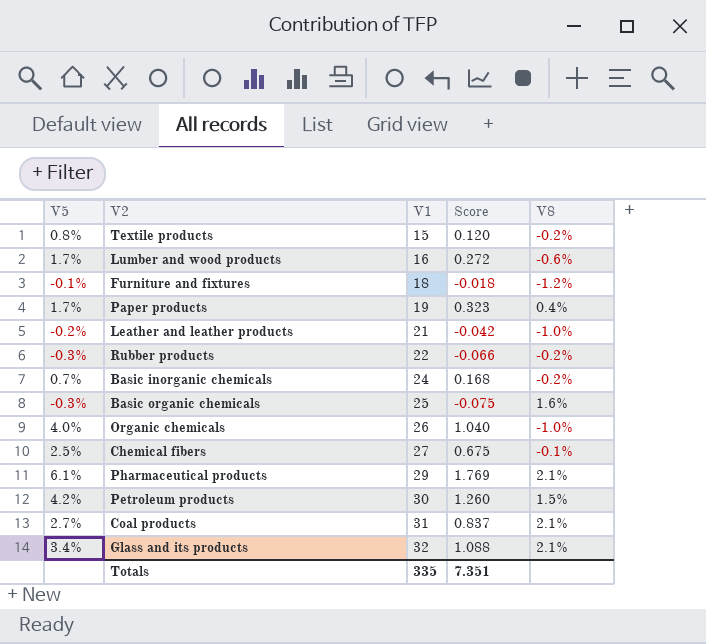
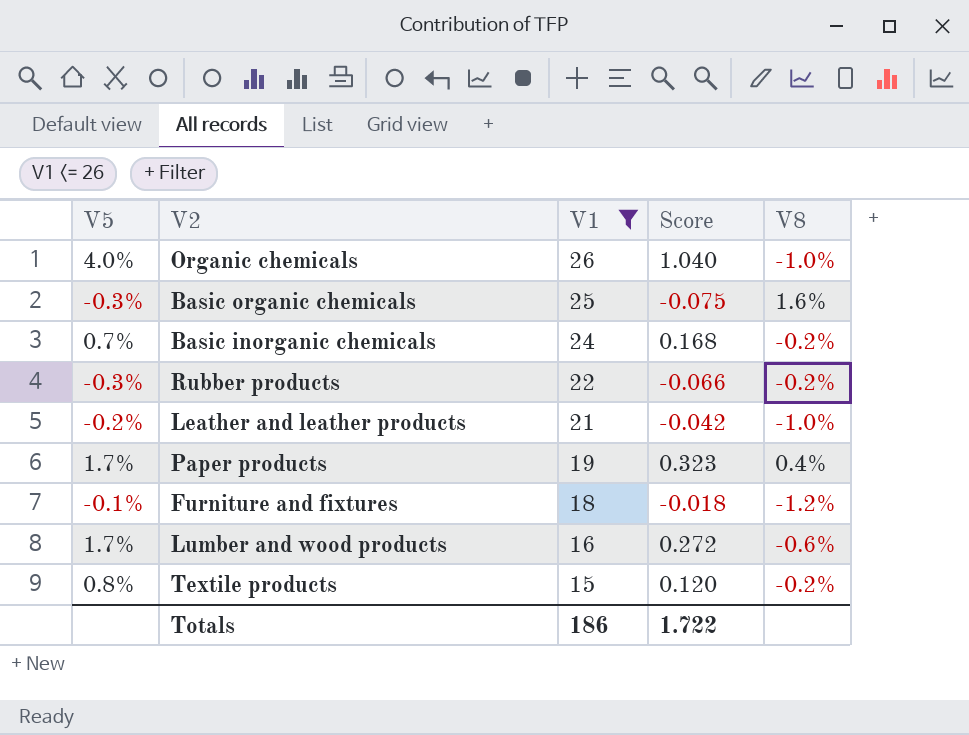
filter: none -> V1 <= 26
row order: V1 ascending -> V1 descending
Totals | V1: 335 -> 186
Totals | Score: 7.351 -> 1.722

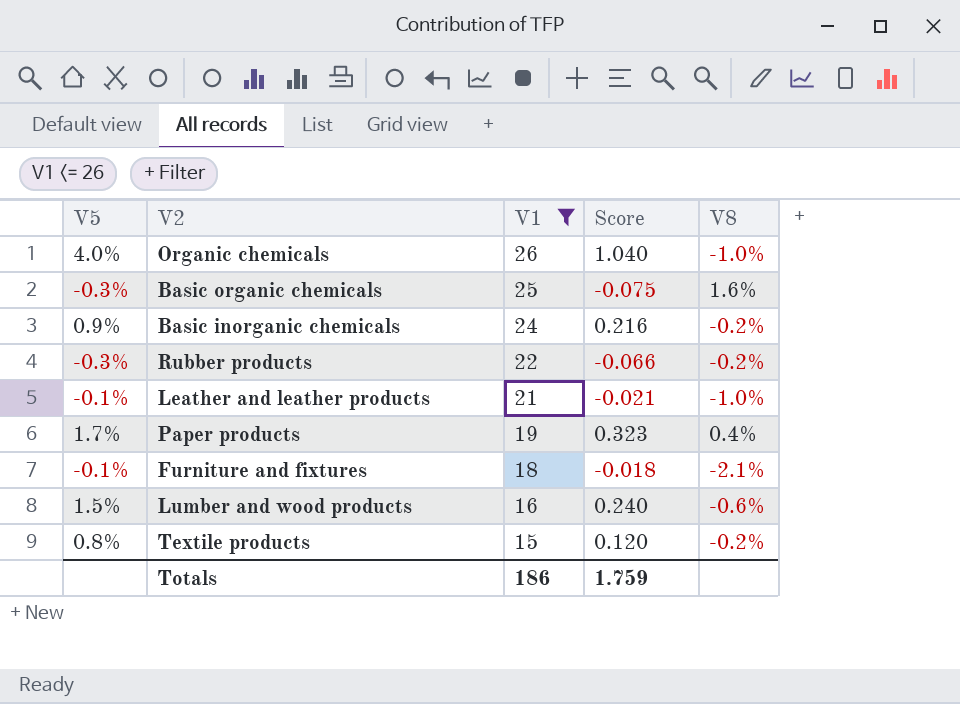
Basic inorganic chemicals | V5: 0.7% -> 0.9%
Basic inorganic chemicals | Score: 0.168 -> 0.216
Leather and leather products | V5: -0.2% -> -0.1%
Leather and leather products | Score: -0.042 -> -0.021
Furniture and fixtures | V8: -1.2% -> -2.1%
Lumber and wood products | V5: 1.7% -> 1.5%
Lumber and wood products | Score: 0.272 -> 0.240
Totals | Score: 1.722 -> 1.759

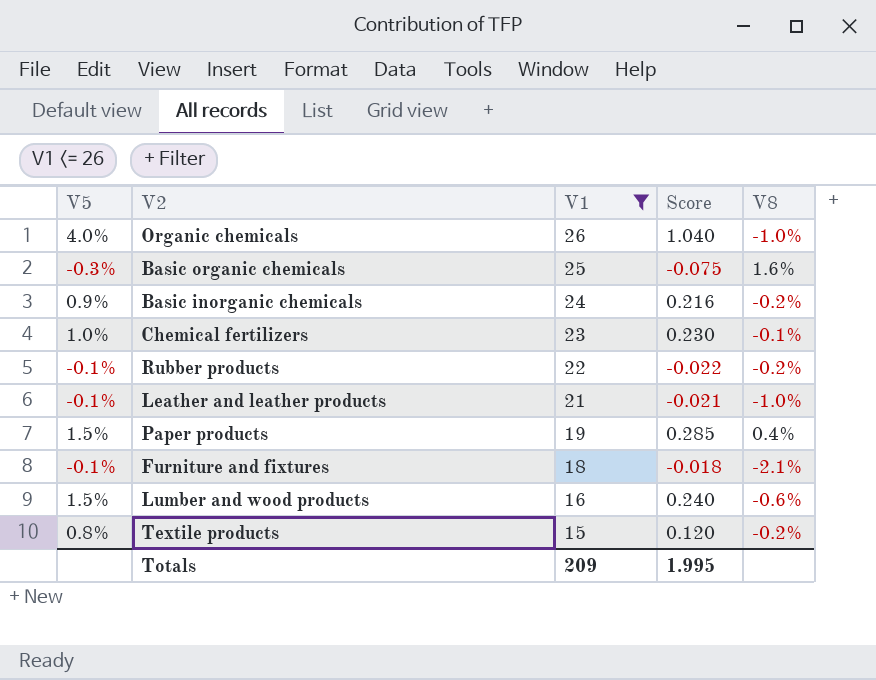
row Chemical fertilizers: none -> 1.0% | 23 | 0.230 | -0.1%
Rubber products | V5: -0.3% -> -0.1%
Rubber products | Score: -0.066 -> -0.022
Paper products | V5: 1.7% -> 1.5%
Paper products | Score: 0.323 -> 0.285
Totals | V1: 186 -> 209
Totals | Score: 1.759 -> 1.995

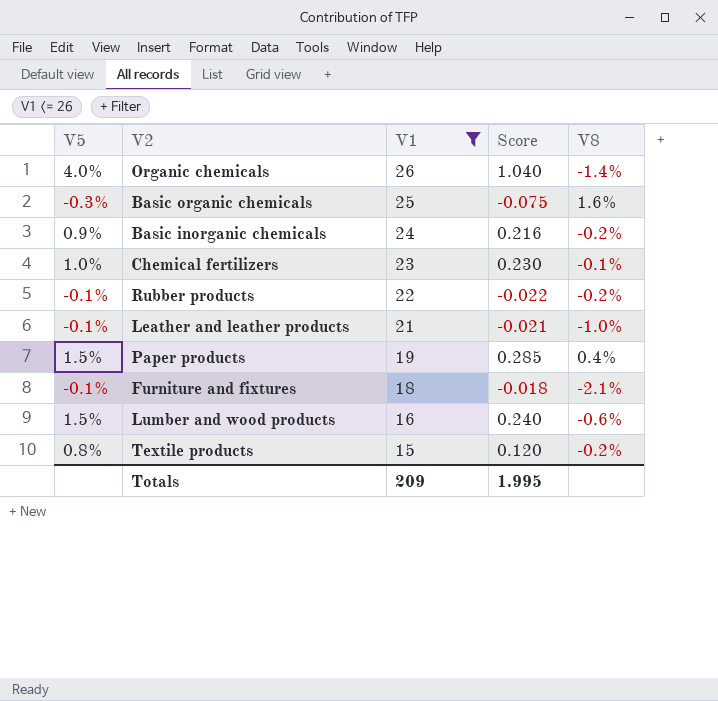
Organic chemicals | V8: -1.0% -> -1.4%

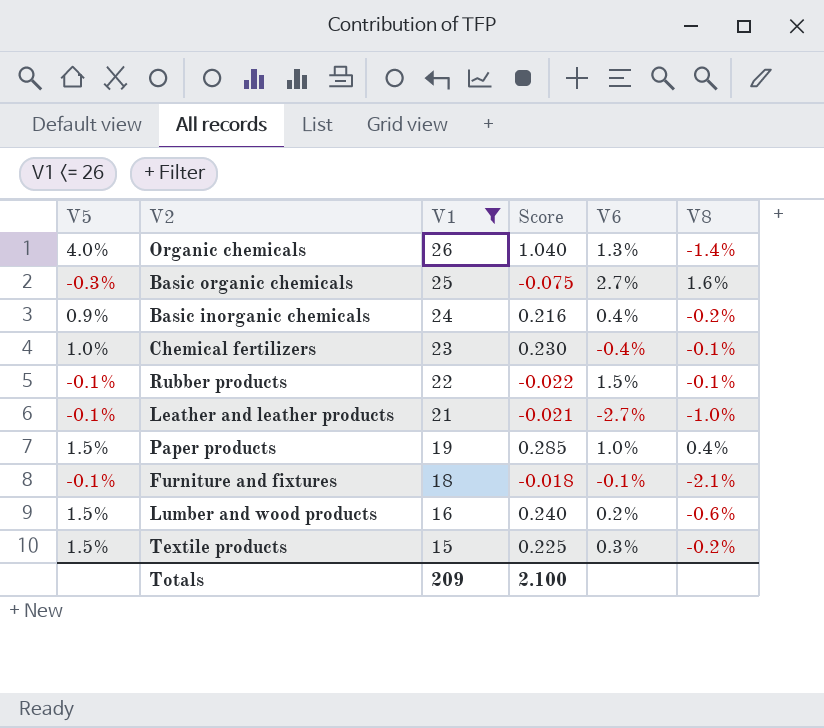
column V6 | position: none -> 5
Rubber products | V8: -0.2% -> -0.1%
Textile products | V5: 0.8% -> 1.5%
Textile products | Score: 0.120 -> 0.225
Totals | Score: 1.995 -> 2.100

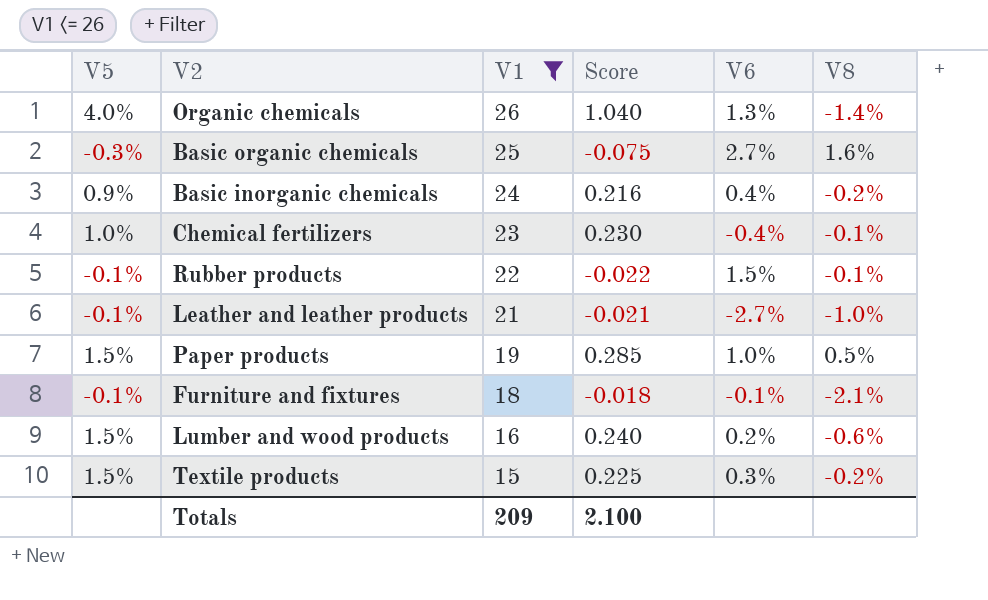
Paper products | V8: 0.4% -> 0.5%

